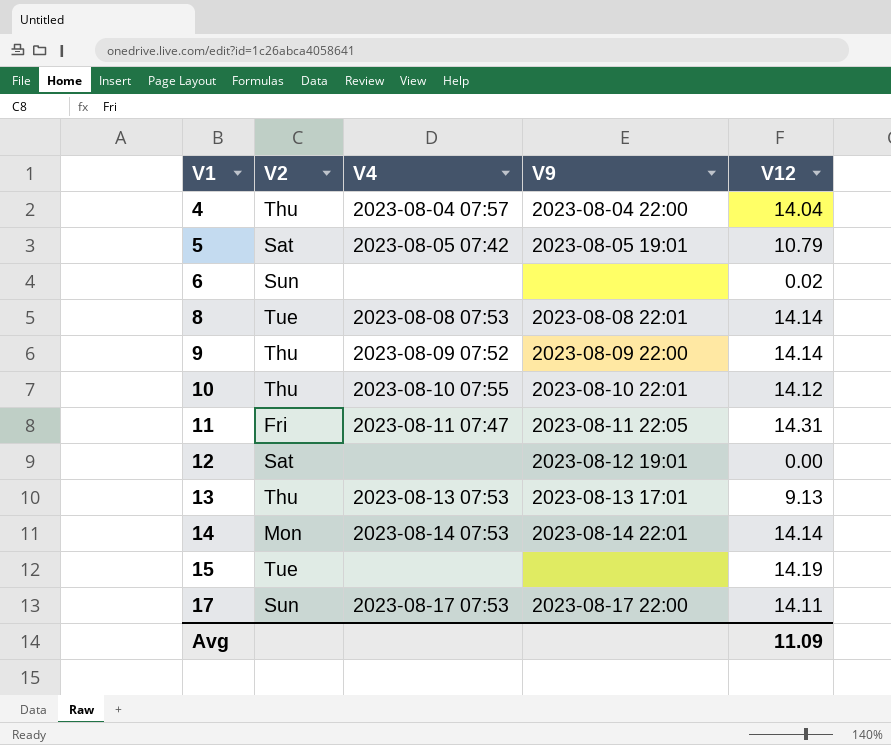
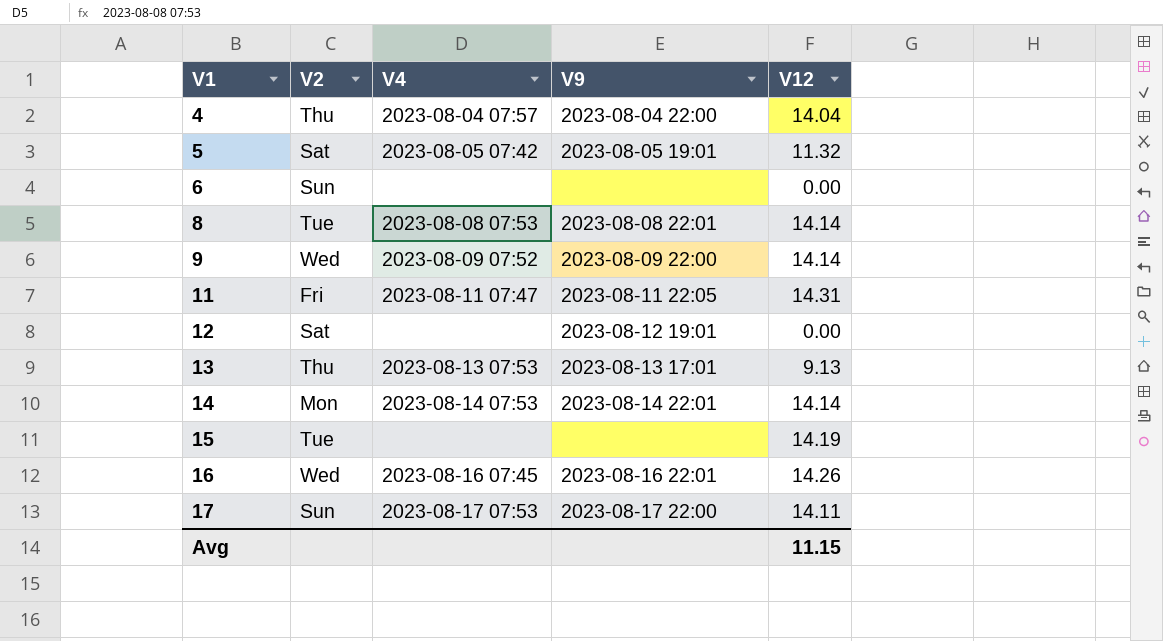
row 10: Thu | 2023-08-10 07:55 | 2023-08-10 22:01 | 14.12 -> none
5 | V12: 10.79 -> 11.32
6 | V12: 0.02 -> 0.00
9 | V2: Thu -> Wed
row 16: none -> Wed | 2023-08-16 07:45 | 2023-08-16 22:01 | 14.26
Avg | V12: 11.09 -> 11.15

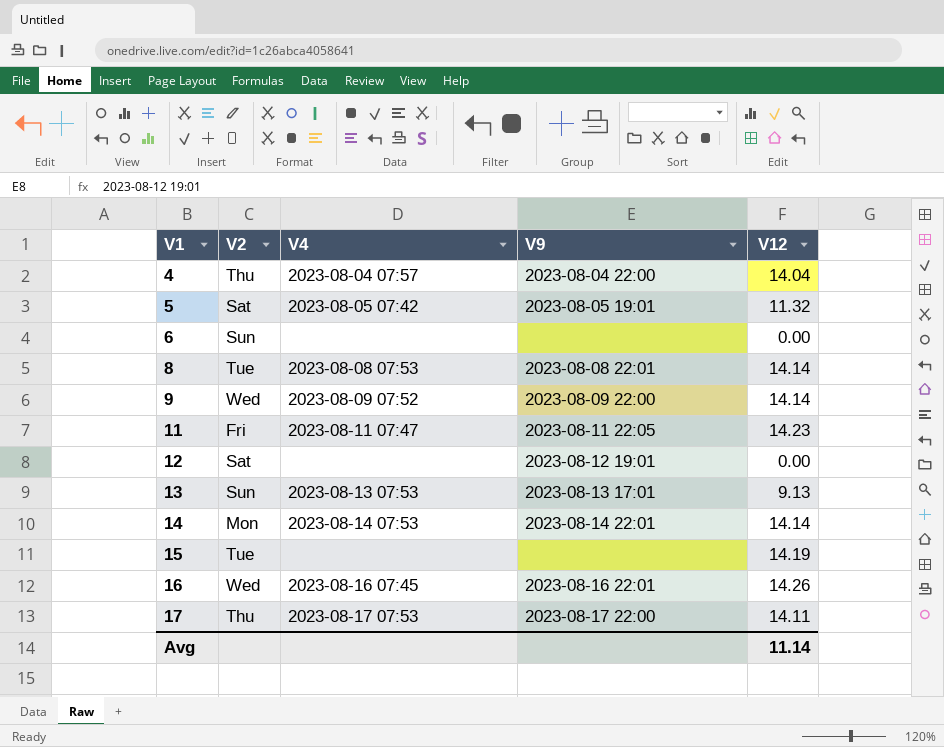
11 | V12: 14.31 -> 14.23
13 | V2: Thu -> Sun
17 | V2: Sun -> Thu
Avg | V12: 11.15 -> 11.14

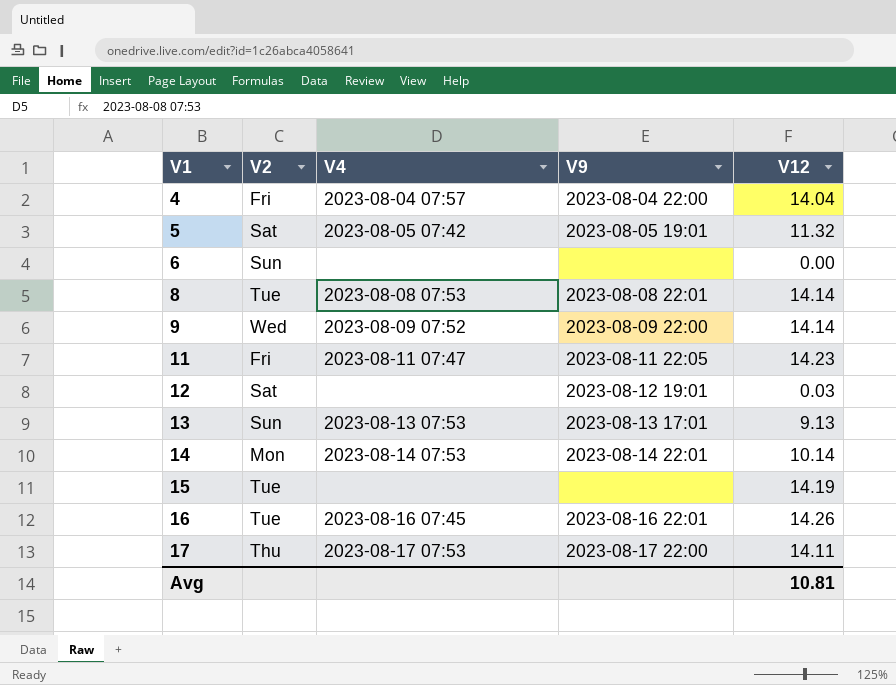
4 | V2: Thu -> Fri
12 | V12: 0.00 -> 0.03
14 | V12: 14.14 -> 10.14
16 | V2: Wed -> Tue
Avg | V12: 11.14 -> 10.81

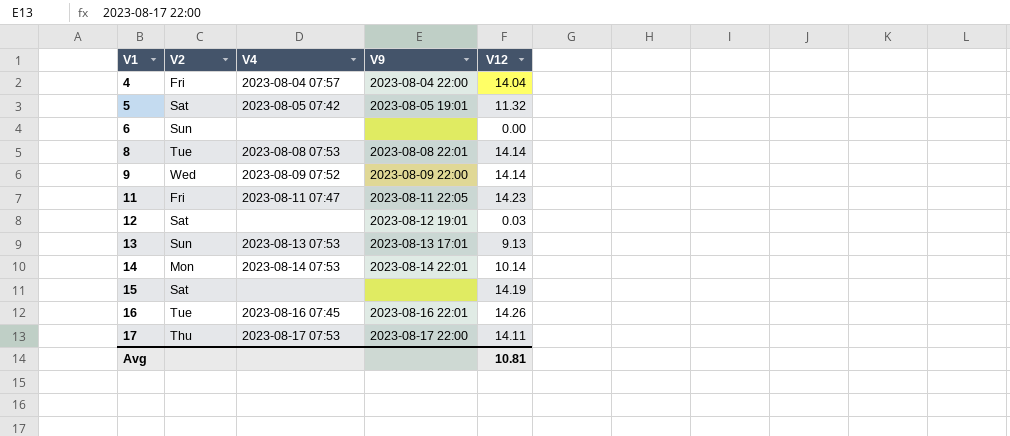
15 | V2: Tue -> Sat

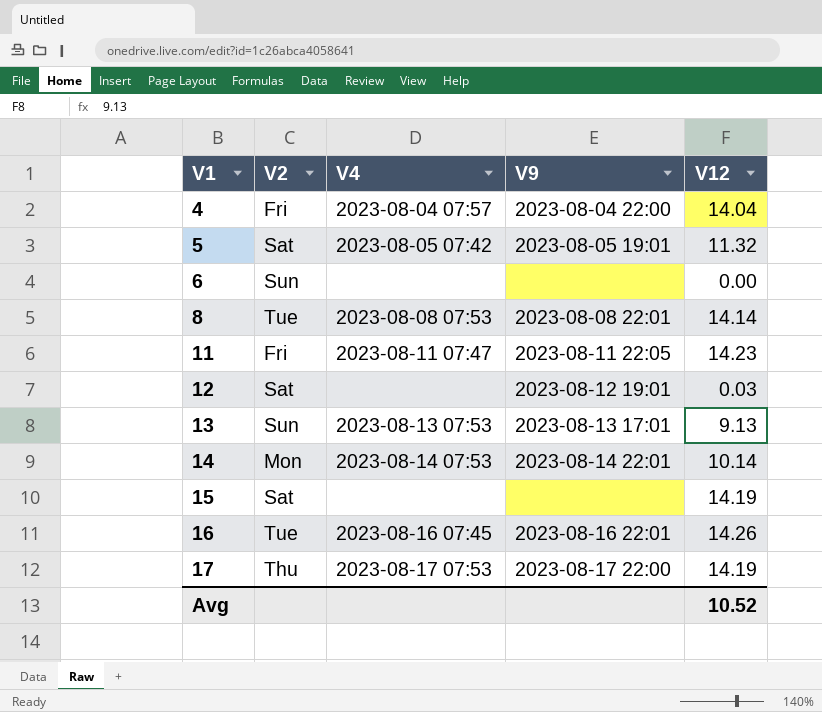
row 9: Wed | 2023-08-09 07:52 | 2023-08-09 22:00 | 14.14 -> none
17 | V12: 14.11 -> 14.19
Avg | V12: 10.81 -> 10.52

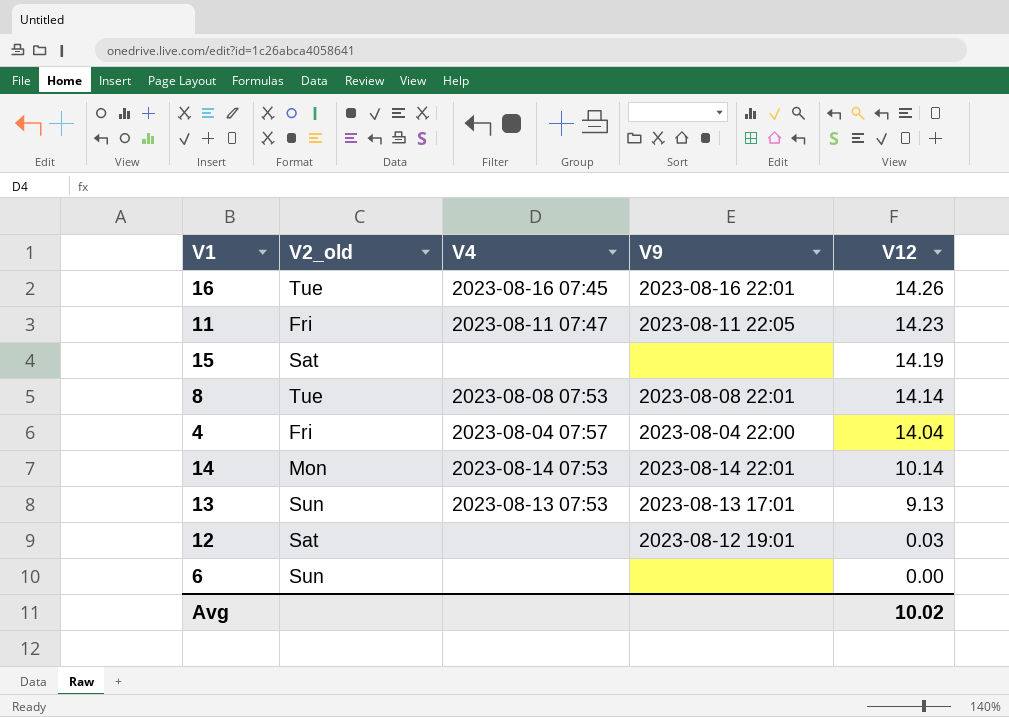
row order: V1 ascending -> V12 descending
column name: V2 -> V2_old
row 5: Sat | 2023-08-05 07:42 | 2023-08-05 19:01 | 11.32 -> none
row 17: Thu | 2023-08-17 07:53 | 2023-08-17 22:00 | 14.19 -> none
Avg | V12: 10.52 -> 10.02

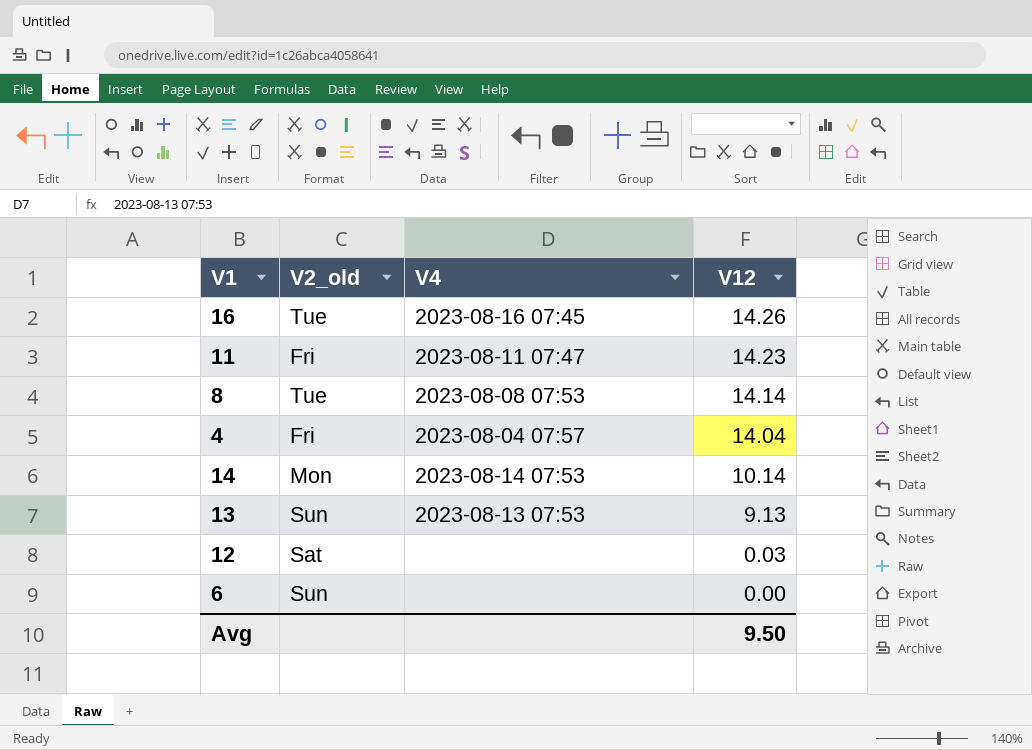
column V9 | position: 4 -> none
row 15: Sat | none | none | 14.19 -> none
Avg | V12: 10.02 -> 9.50

